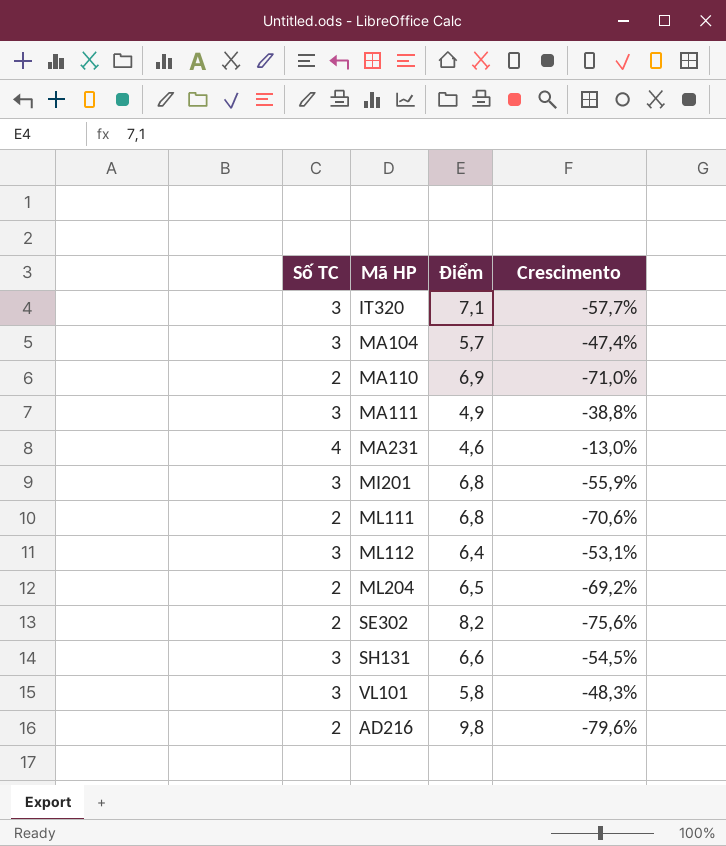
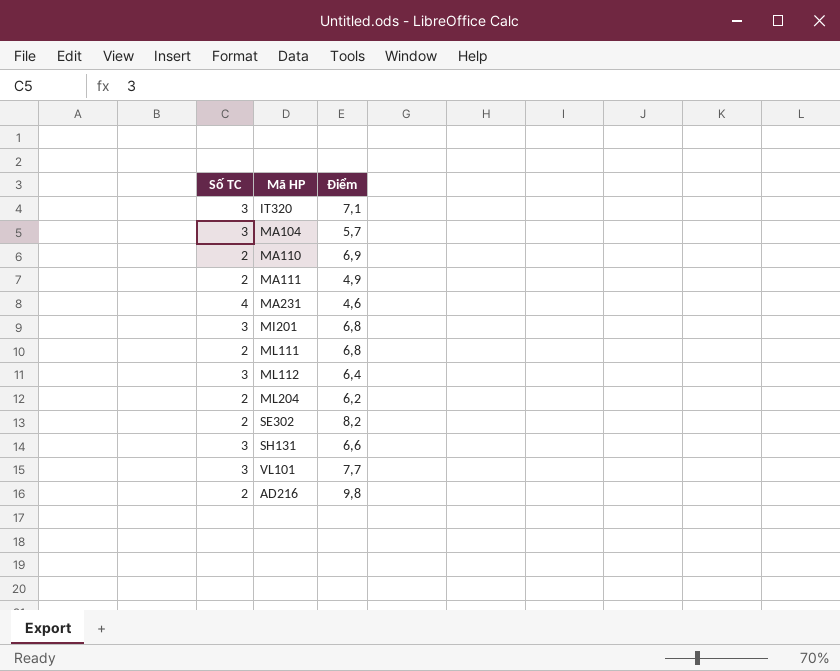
column Crescimento | formula: ([Số TC] - [Điểm]) / [Điểm] -> none
MA111 | Số TC: 3 -> 2
ML204 | Điểm: 6,5 -> 6,2
VL101 | Điểm: 5,8 -> 7,7

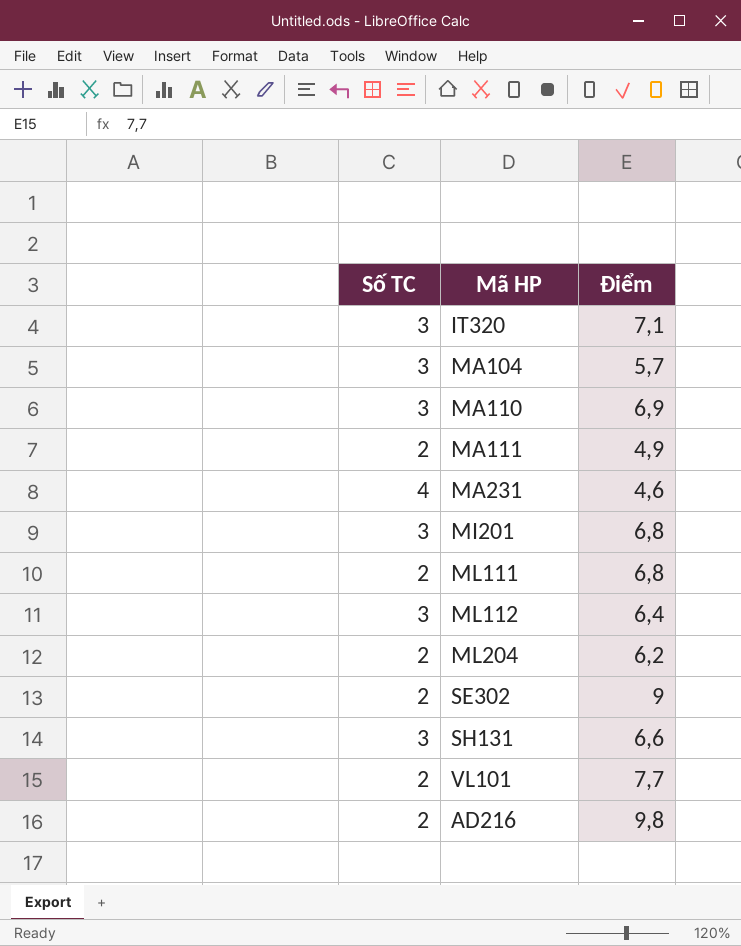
MA110 | Số TC: 2 -> 3
SE302 | Điểm: 8,2 -> 9
VL101 | Số TC: 3 -> 2

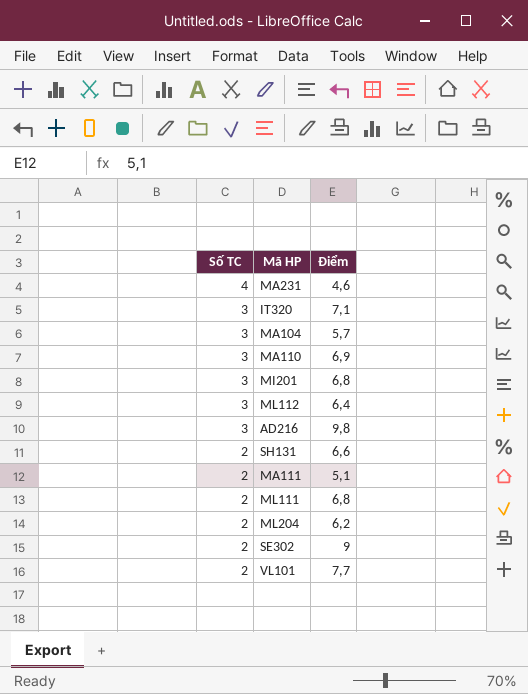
row order: none -> Số TC descending
AD216 | Số TC: 2 -> 3
SH131 | Số TC: 3 -> 2
MA111 | Điểm: 4,9 -> 5,1

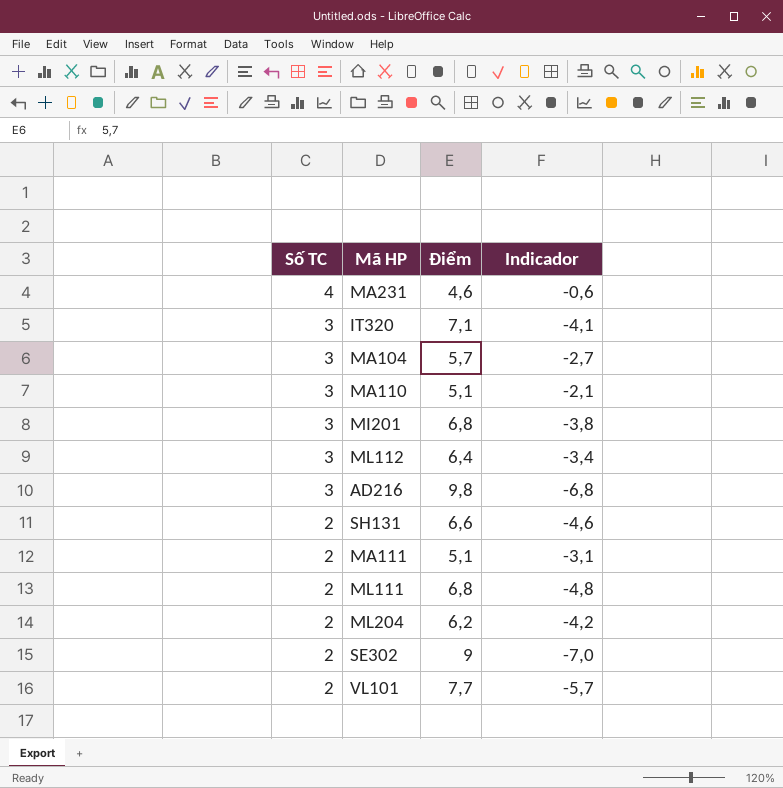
column Indicador | formula: none -> [Số TC] - [Điểm]
MA110 | Điểm: 6,9 -> 5,1

